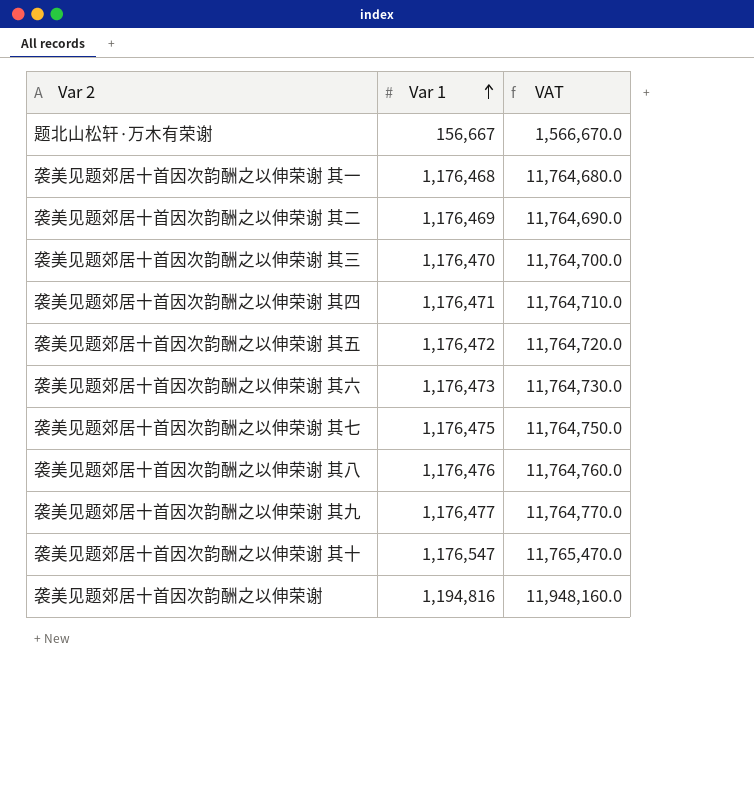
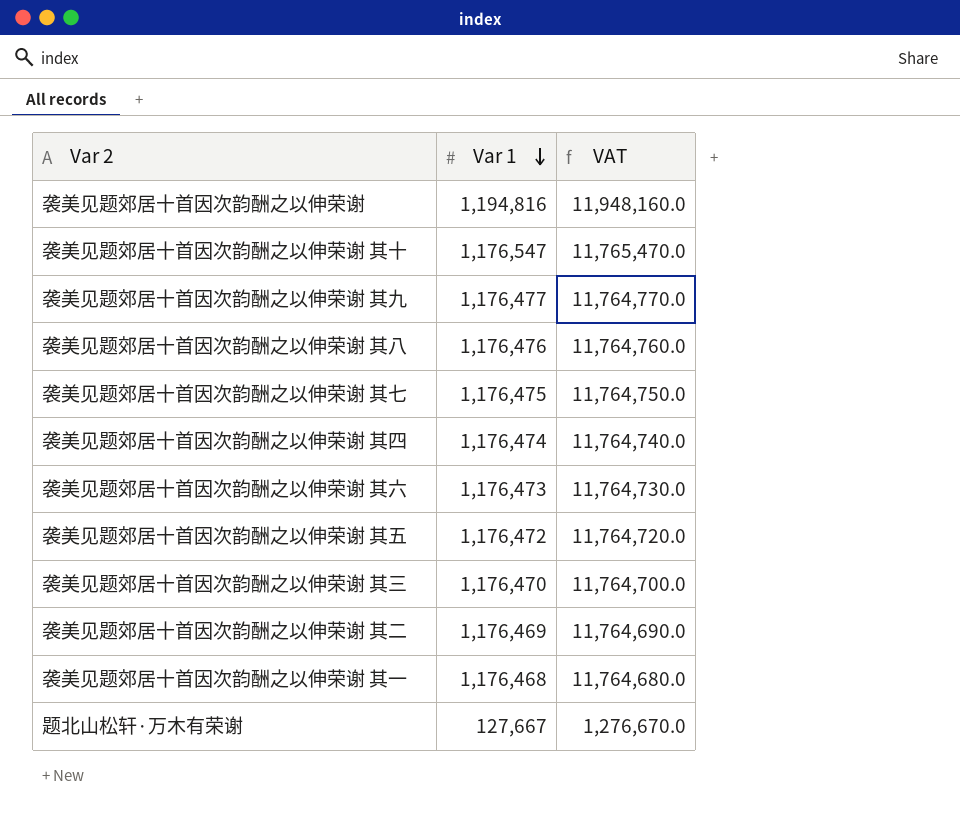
row order: Var 1 ascending -> Var 1 descending
袭美见题郊居十首因次韵酬之以伸荣谢 其四 | Var 1: 1,176,471 -> 1,176,474
袭美见题郊居十首因次韵酬之以伸荣谢 其四 | VAT: 11,764,710.0 -> 11,764,740.0
题北山松轩·万木有荣谢 | Var 1: 156,667 -> 127,667
题北山松轩·万木有荣谢 | VAT: 1,566,670.0 -> 1,276,670.0

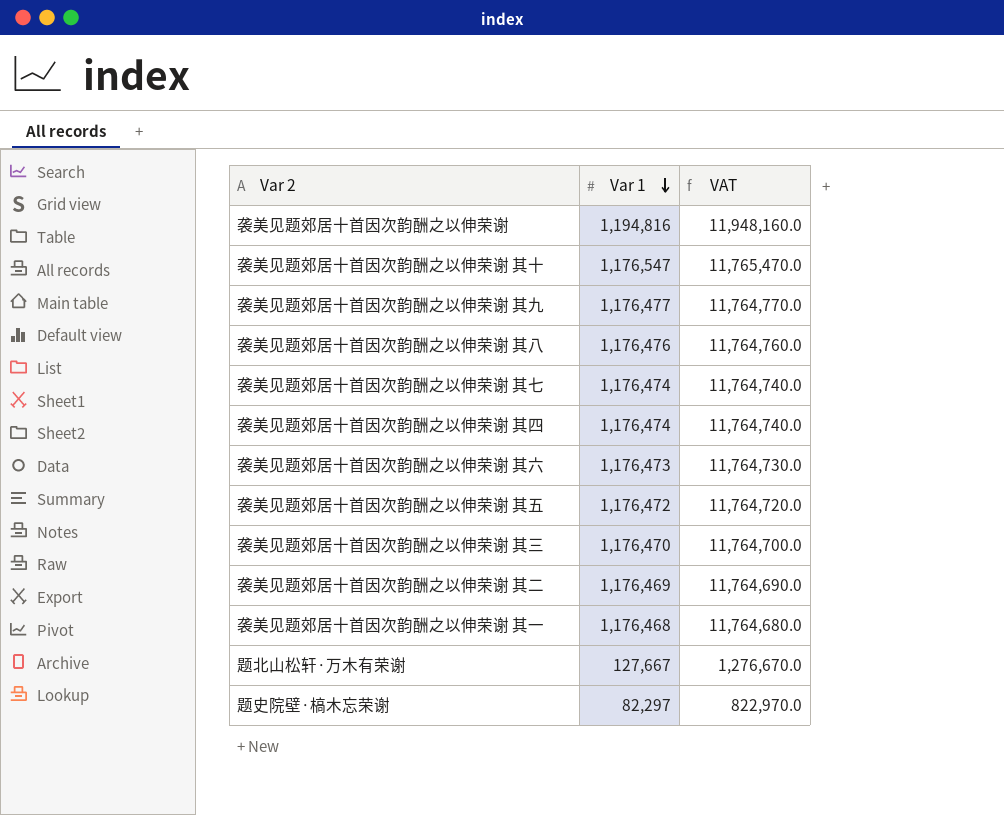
袭美见题郊居十首因次韵酬之以伸荣谢 其七 | Var 1: 1,176,475 -> 1,176,474
袭美见题郊居十首因次韵酬之以伸荣谢 其七 | VAT: 11,764,750.0 -> 11,764,740.0
row 题史院壁·槁木忘荣谢: none -> 82,297 | 822,970.0

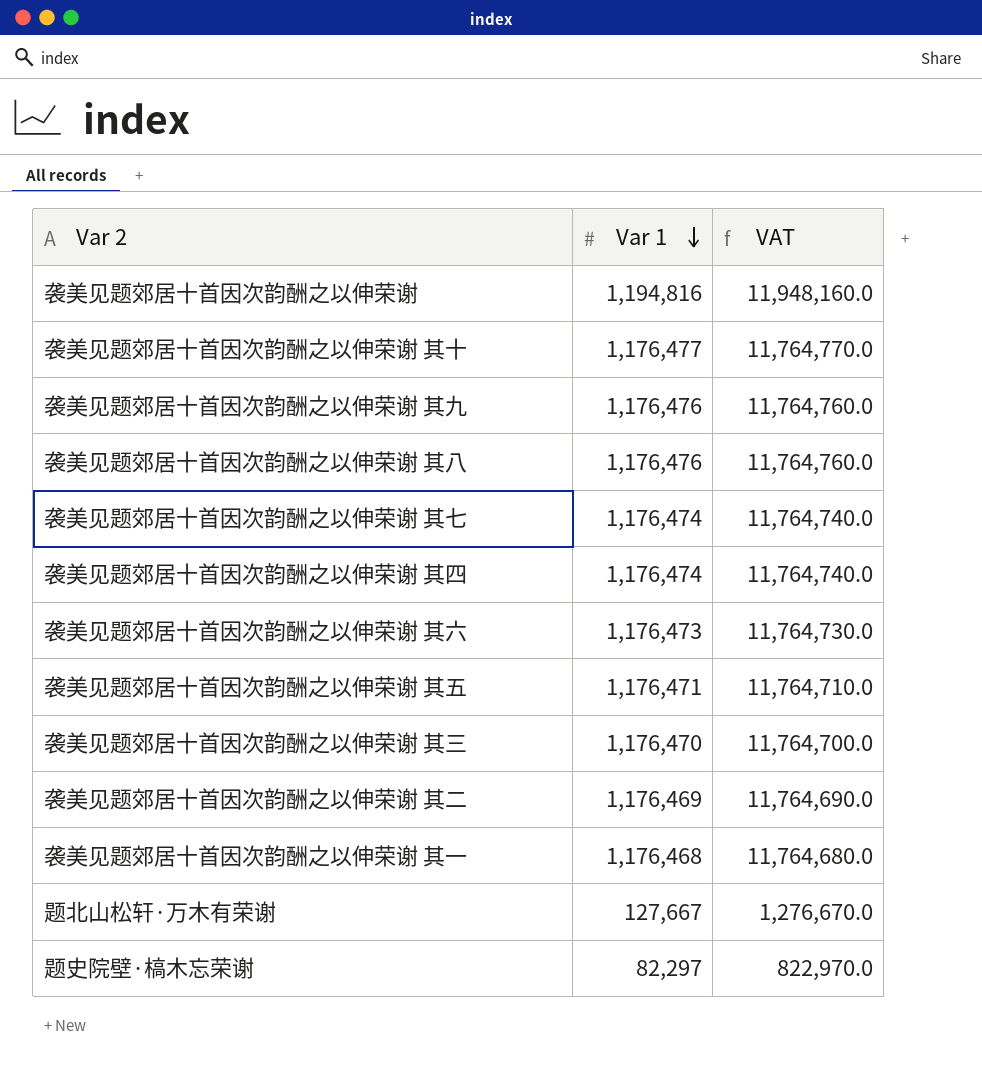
袭美见题郊居十首因次韵酬之以伸荣谢 其十 | Var 1: 1,176,547 -> 1,176,477
袭美见题郊居十首因次韵酬之以伸荣谢 其十 | VAT: 11,765,470.0 -> 11,764,770.0
袭美见题郊居十首因次韵酬之以伸荣谢 其九 | Var 1: 1,176,477 -> 1,176,476
袭美见题郊居十首因次韵酬之以伸荣谢 其九 | VAT: 11,764,770.0 -> 11,764,760.0
袭美见题郊居十首因次韵酬之以伸荣谢 其五 | Var 1: 1,176,472 -> 1,176,471
袭美见题郊居十首因次韵酬之以伸荣谢 其五 | VAT: 11,764,720.0 -> 11,764,710.0

